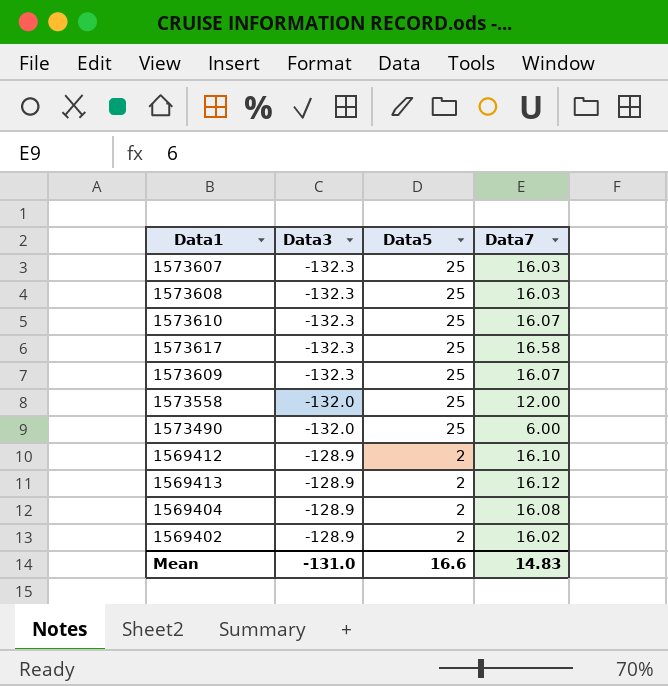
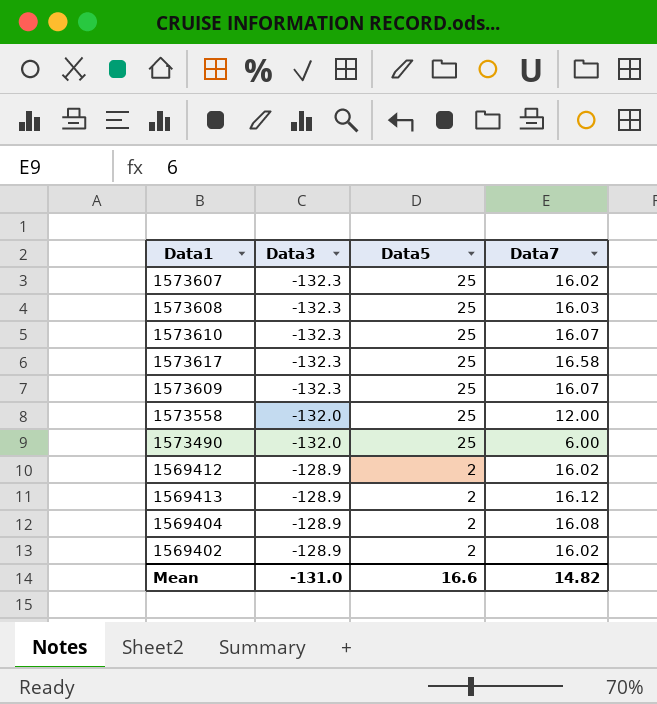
1573607 | Data7: 16.03 -> 16.02
1569412 | Data7: 16.10 -> 16.02
Mean | Data7: 14.83 -> 14.82

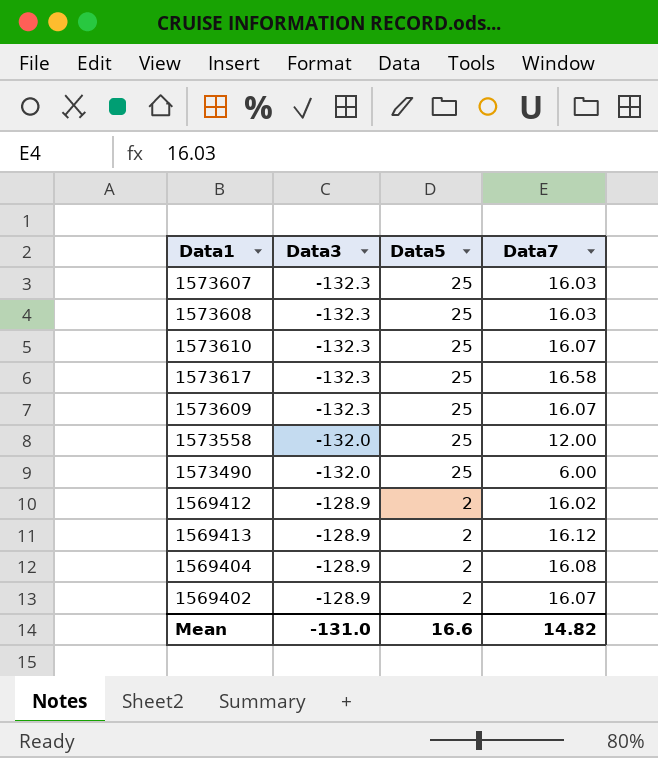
1573607 | Data7: 16.02 -> 16.03
1569402 | Data7: 16.02 -> 16.07

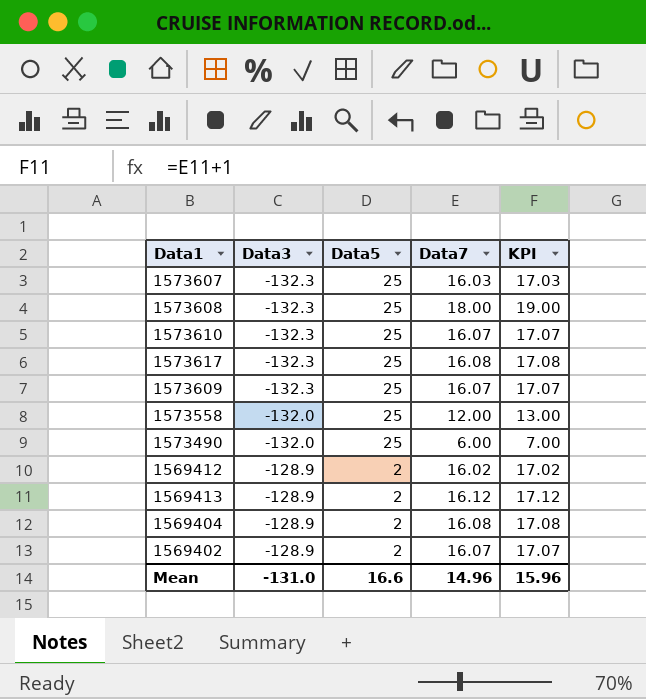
column KPI | formula: none -> [Data7] + 1
1573608 | Data7: 16.03 -> 18.00
1573617 | Data7: 16.58 -> 16.08
Mean | Data7: 14.82 -> 14.96

